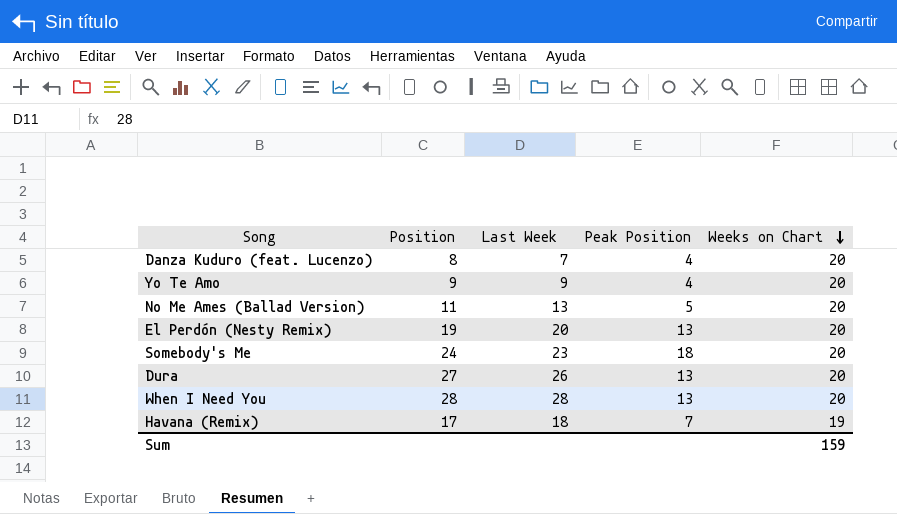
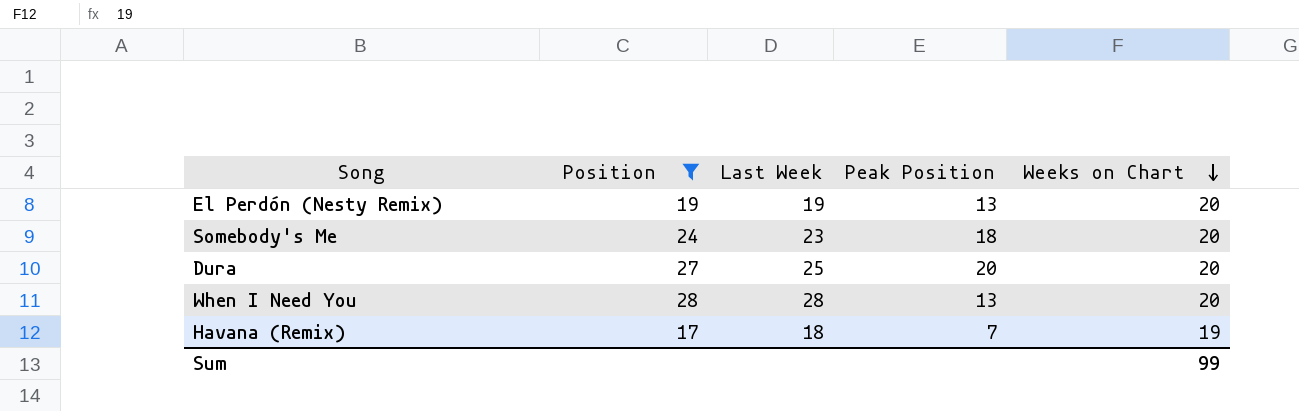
filter: none -> Position >= 17
El Perdón (Nesty Remix) | Last Week: 20 -> 19
Dura | Last Week: 26 -> 25
Dura | Peak Position: 13 -> 20
Sum | Weeks on Chart: 159 -> 99

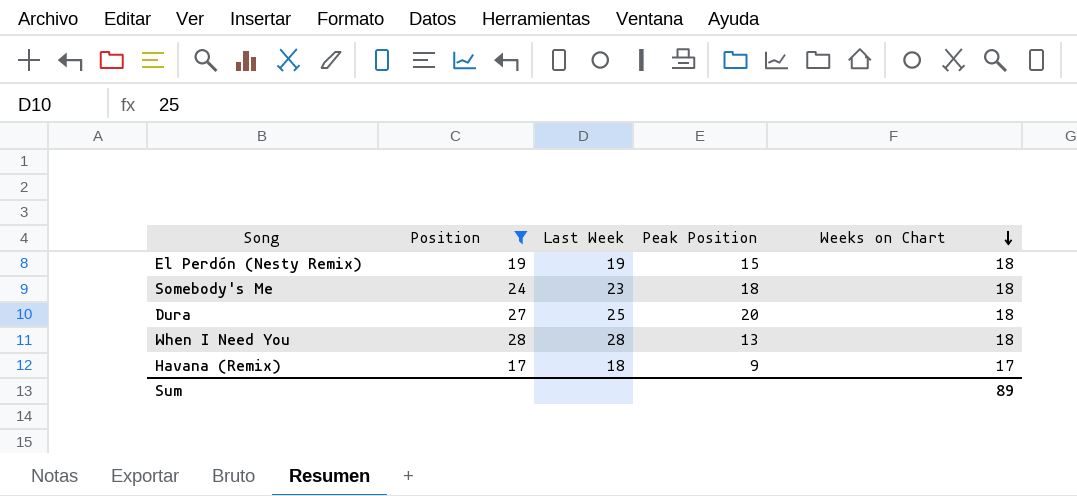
El Perdón (Nesty Remix) | Peak Position: 13 -> 15
El Perdón (Nesty Remix) | Weeks on Chart: 20 -> 18
Somebody's Me | Weeks on Chart: 20 -> 18
Dura | Weeks on Chart: 20 -> 18
When I Need You | Weeks on Chart: 20 -> 18
Havana (Remix) | Peak Position: 7 -> 9
Havana (Remix) | Weeks on Chart: 19 -> 17
Sum | Weeks on Chart: 99 -> 89

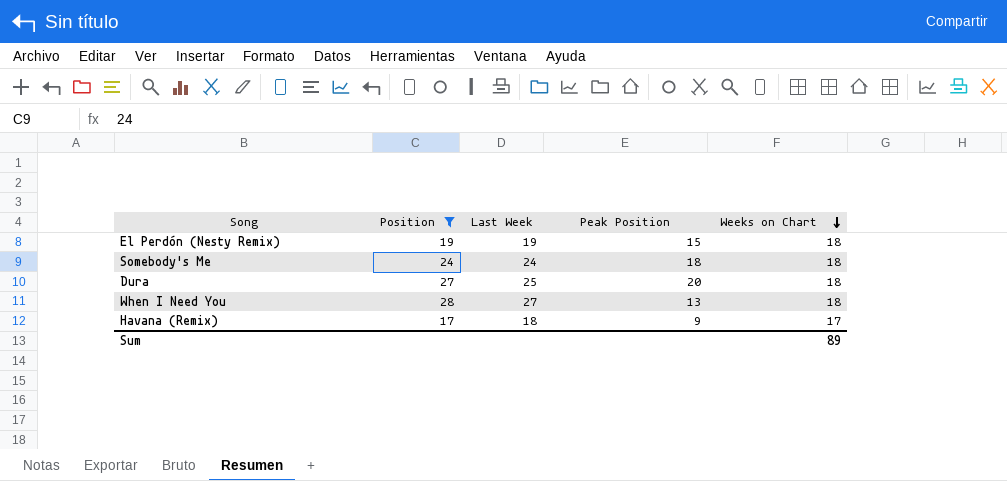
Somebody's Me | Last Week: 23 -> 24
When I Need You | Last Week: 28 -> 27

